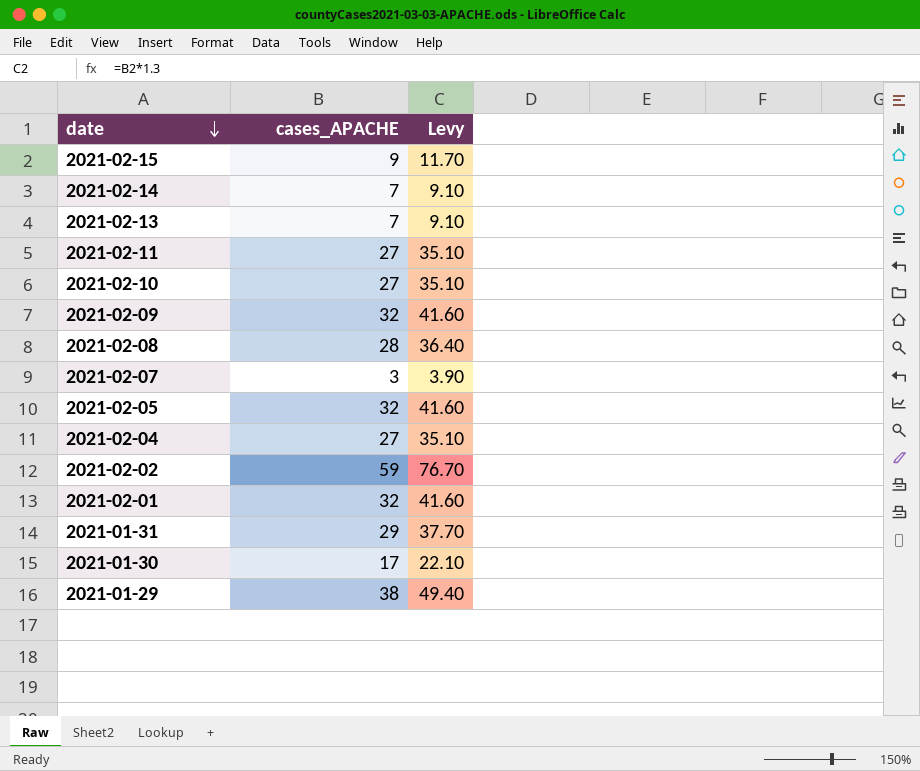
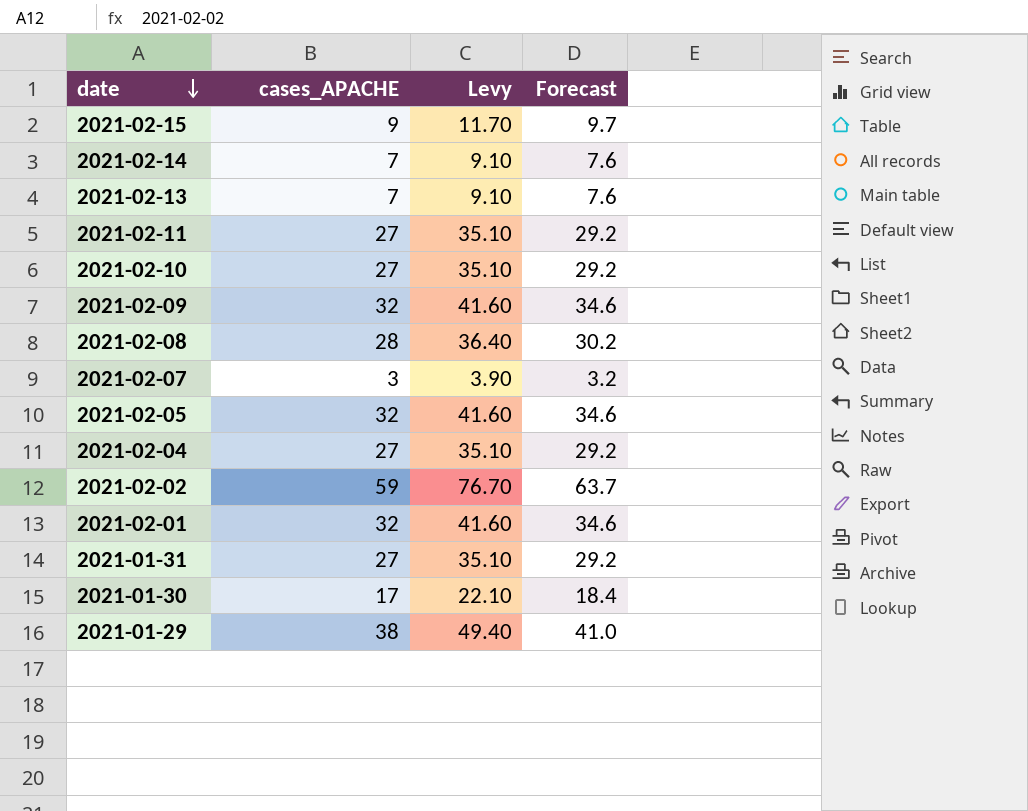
column Forecast | formula: none -> [cases_APACHE] * 1.08
2021-01-31 | cases_APACHE: 29 -> 27
2021-01-31 | Levy: 37.70 -> 35.10

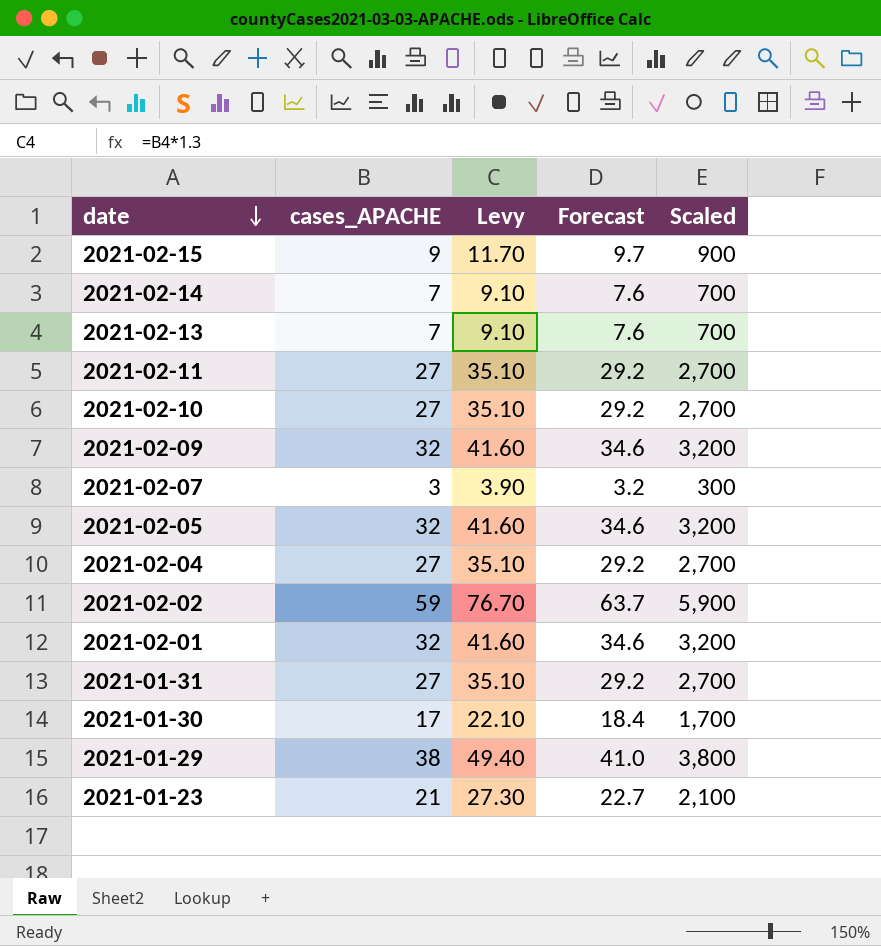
column Scaled | formula: none -> [cases_APACHE] * 100
row 2021-02-08: 28 | 36.40 | 30.2 -> none
row 2021-01-23: none -> 21 | 27.30 | 22.7 | 2,100

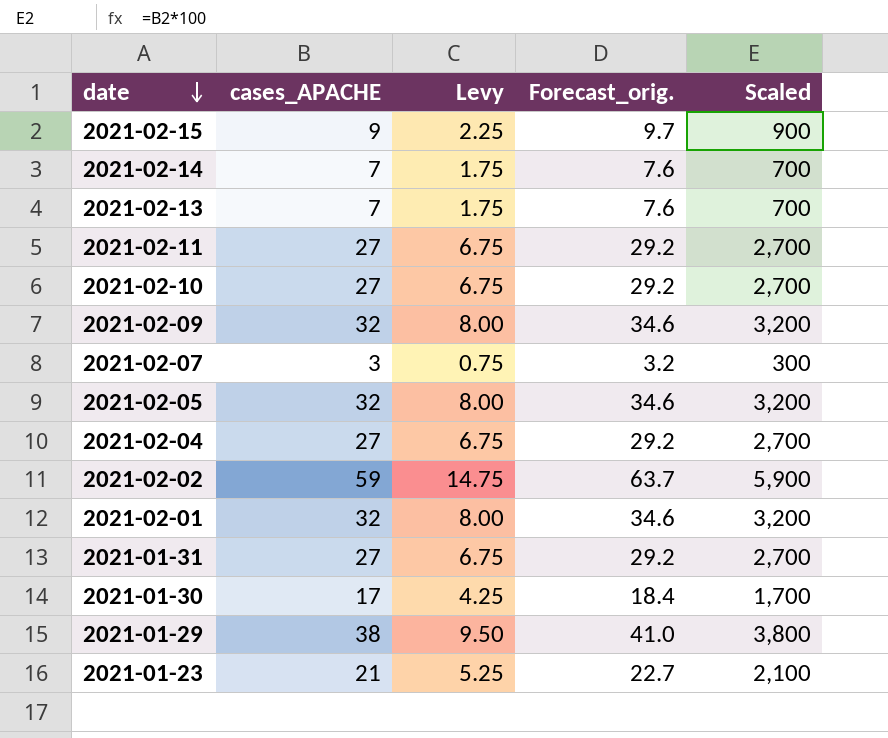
column Levy | formula: [cases_APACHE] * 1.3 -> [cases_APACHE] * 0.25
column name: Forecast -> Forecast_orig.

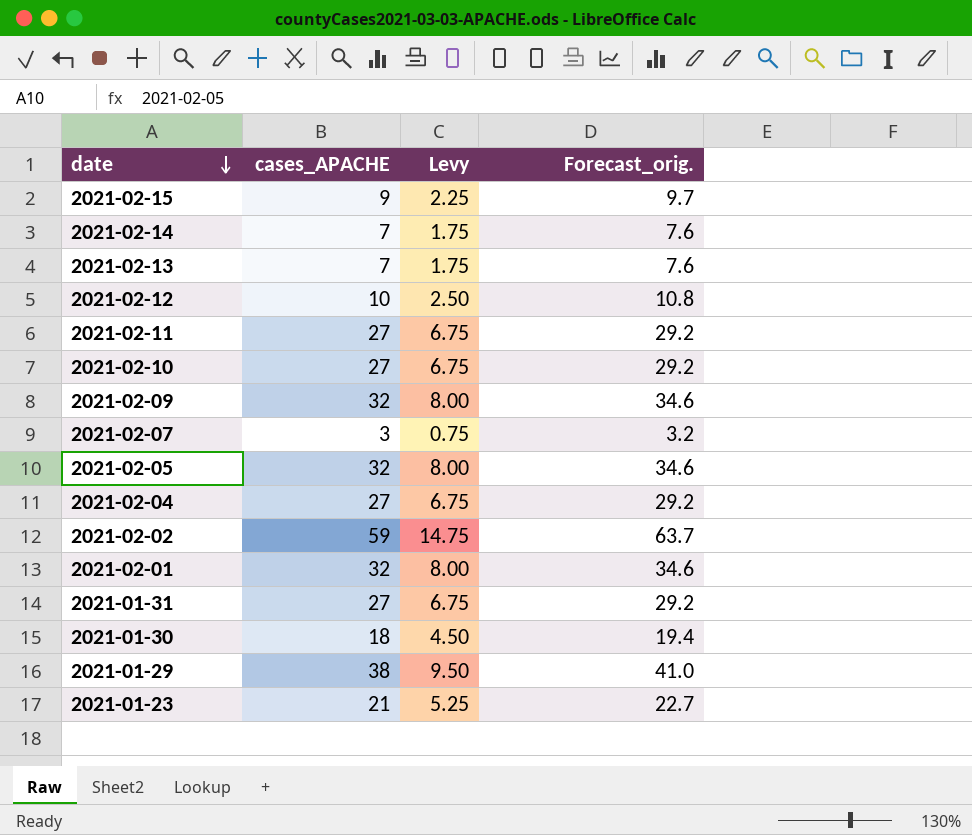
column Scaled | formula: [cases_APACHE] * 100 -> none
row 2021-02-12: none -> 10 | 2.50 | 10.8
2021-01-30 | cases_APACHE: 17 -> 18
2021-01-30 | Levy: 4.25 -> 4.50
2021-01-30 | Forecast_orig.: 18.4 -> 19.4

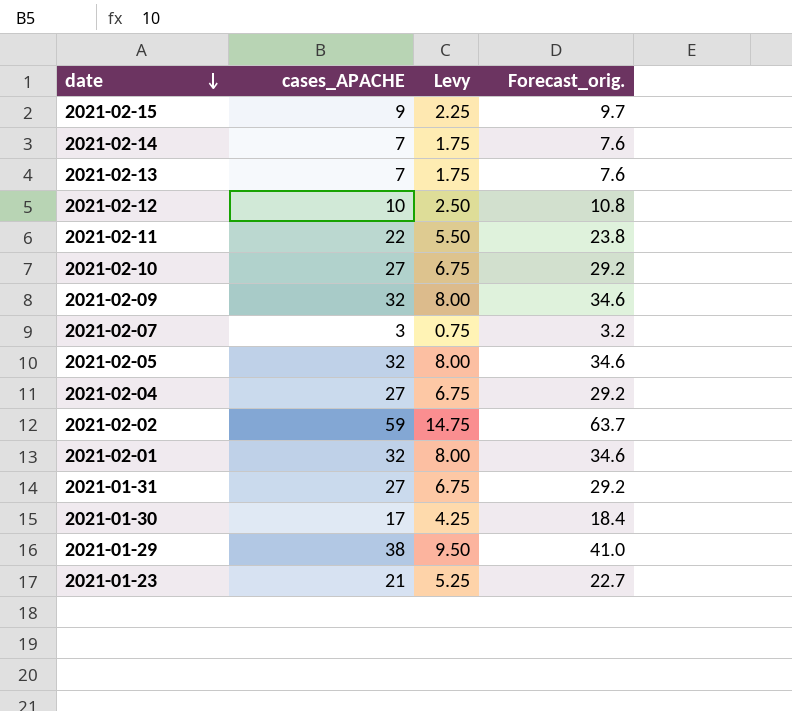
2021-02-11 | cases_APACHE: 27 -> 22
2021-02-11 | Levy: 6.75 -> 5.50
2021-02-11 | Forecast_orig.: 29.2 -> 23.8
2021-01-30 | cases_APACHE: 18 -> 17
2021-01-30 | Levy: 4.50 -> 4.25
2021-01-30 | Forecast_orig.: 19.4 -> 18.4

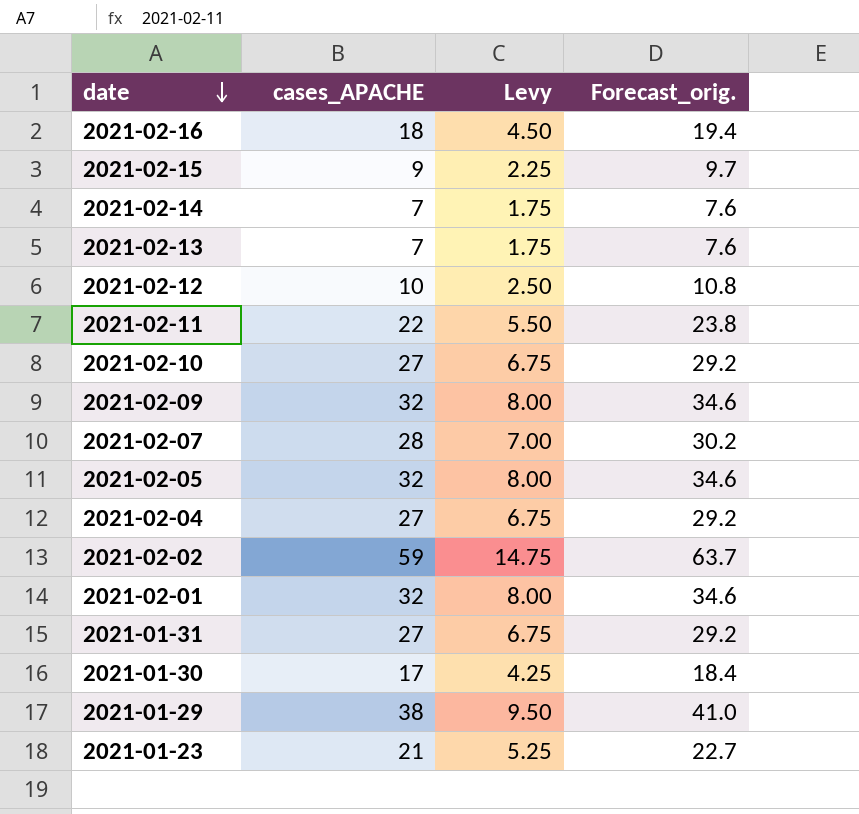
row 2021-02-16: none -> 18 | 4.50 | 19.4
2021-02-07 | cases_APACHE: 3 -> 28
2021-02-07 | Levy: 0.75 -> 7.00
2021-02-07 | Forecast_orig.: 3.2 -> 30.2

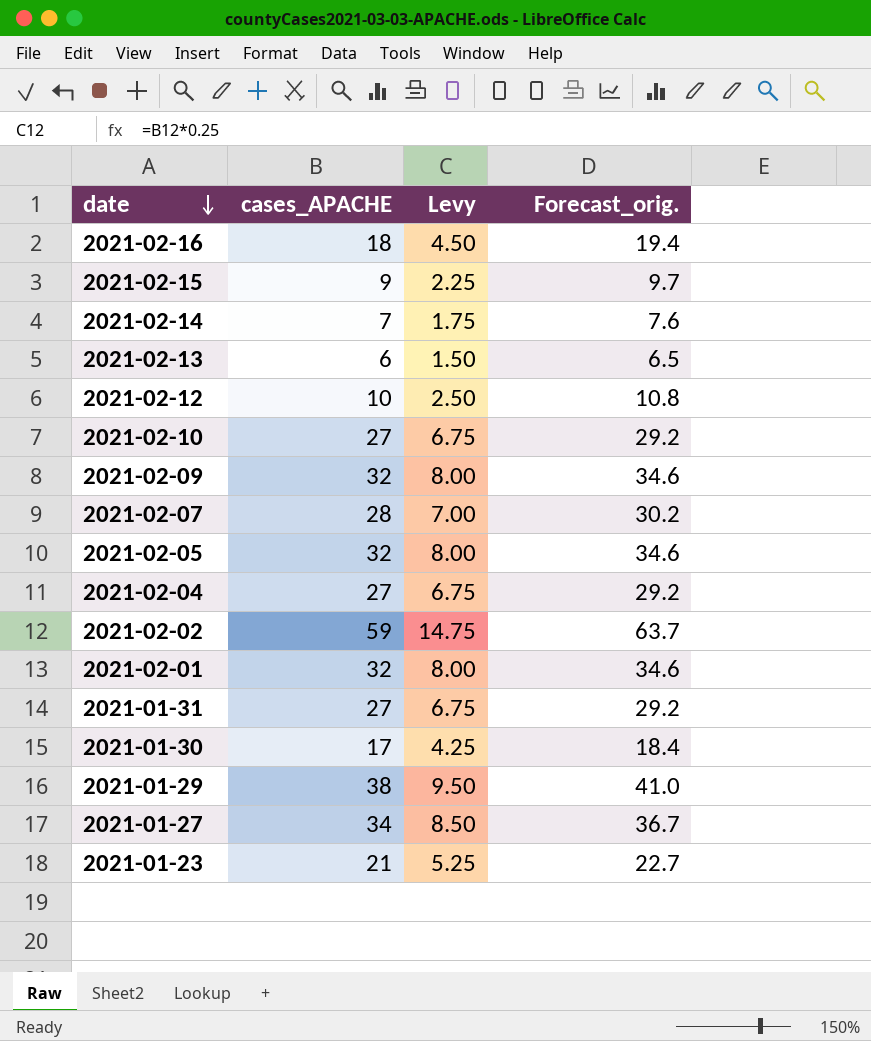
row 2021-02-11: 22 | 5.50 | 23.8 -> none
2021-02-13 | cases_APACHE: 7 -> 6
2021-02-13 | Levy: 1.75 -> 1.50
2021-02-13 | Forecast_orig.: 7.6 -> 6.5
row 2021-01-27: none -> 34 | 8.50 | 36.7

